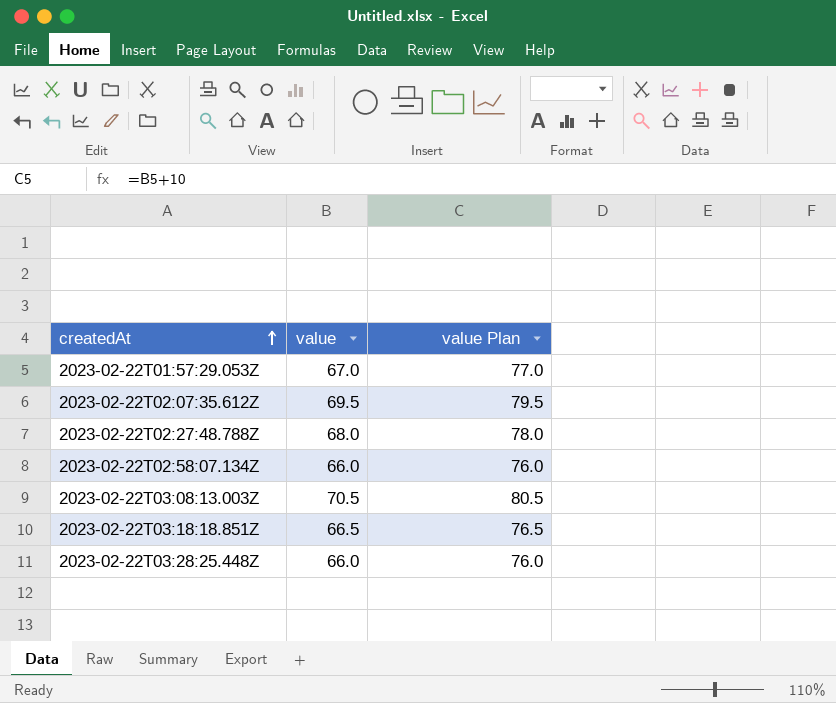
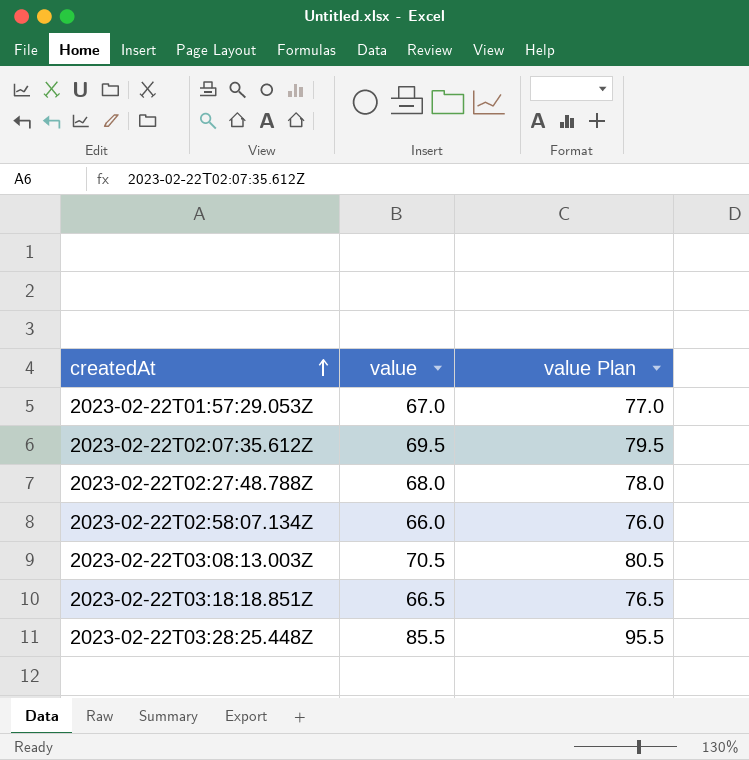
2023-02-22T03:28:25.448Z | value: 66.0 -> 85.5
2023-02-22T03:28:25.448Z | value Plan: 76.0 -> 95.5

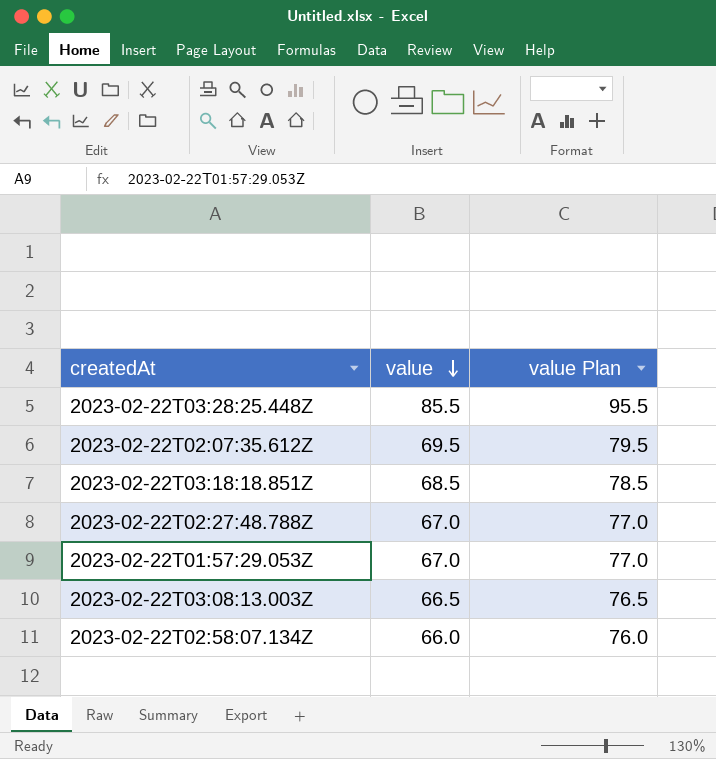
row order: createdAt ascending -> value descending
2023-02-22T03:18:18.851Z | value: 66.5 -> 68.5
2023-02-22T03:18:18.851Z | value Plan: 76.5 -> 78.5
2023-02-22T02:27:48.788Z | value: 68.0 -> 67.0
2023-02-22T02:27:48.788Z | value Plan: 78.0 -> 77.0
2023-02-22T03:08:13.003Z | value: 70.5 -> 66.5
2023-02-22T03:08:13.003Z | value Plan: 80.5 -> 76.5

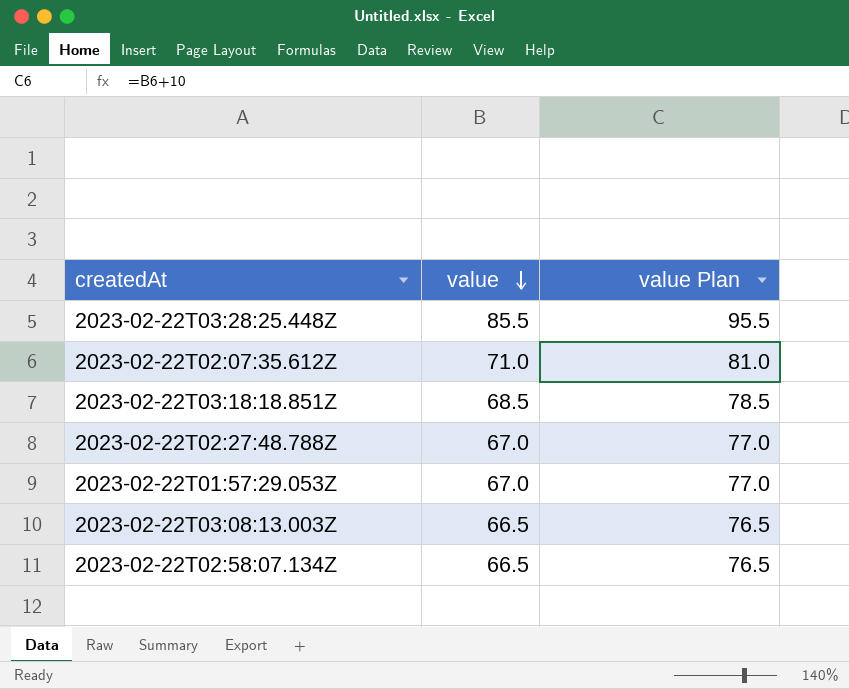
2023-02-22T02:07:35.612Z | value: 69.5 -> 71.0
2023-02-22T02:07:35.612Z | value Plan: 79.5 -> 81.0
2023-02-22T02:58:07.134Z | value: 66.0 -> 66.5
2023-02-22T02:58:07.134Z | value Plan: 76.0 -> 76.5

